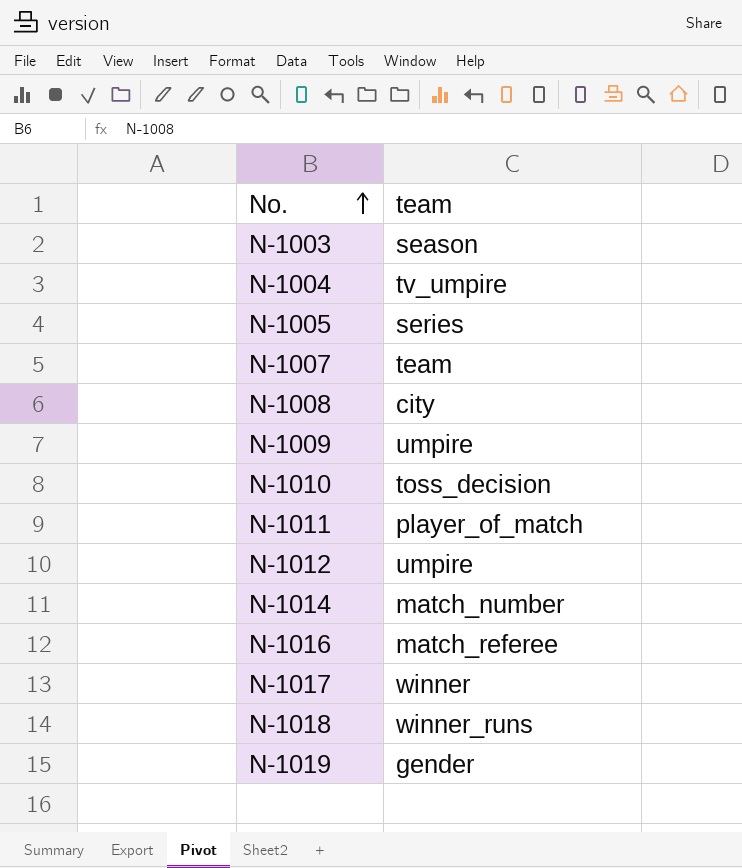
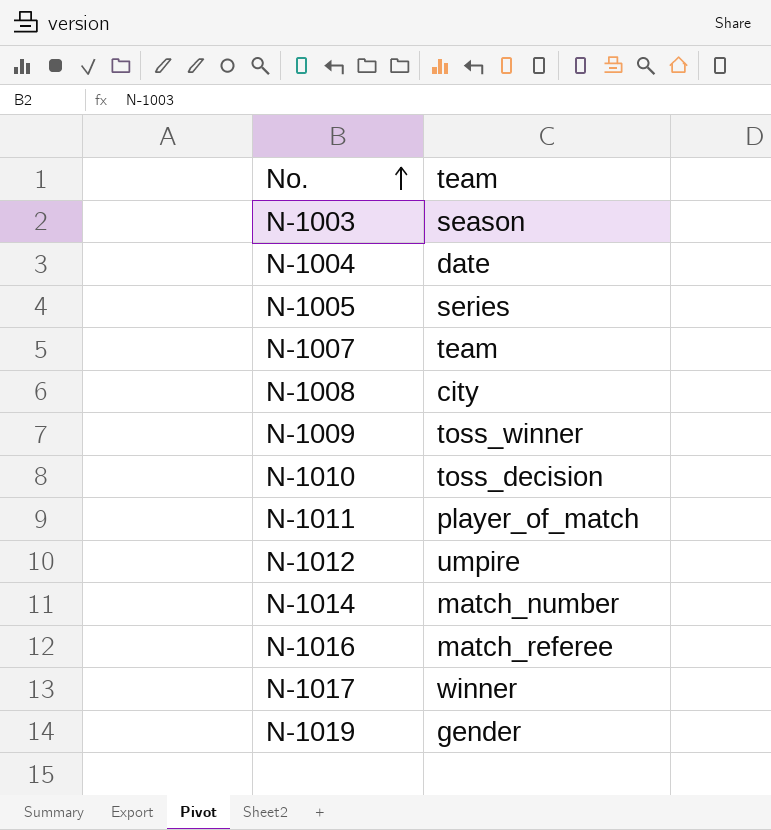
row N-1018: winner_runs -> none
N-1004 | team: tv_umpire -> date
N-1009 | team: umpire -> toss_winner

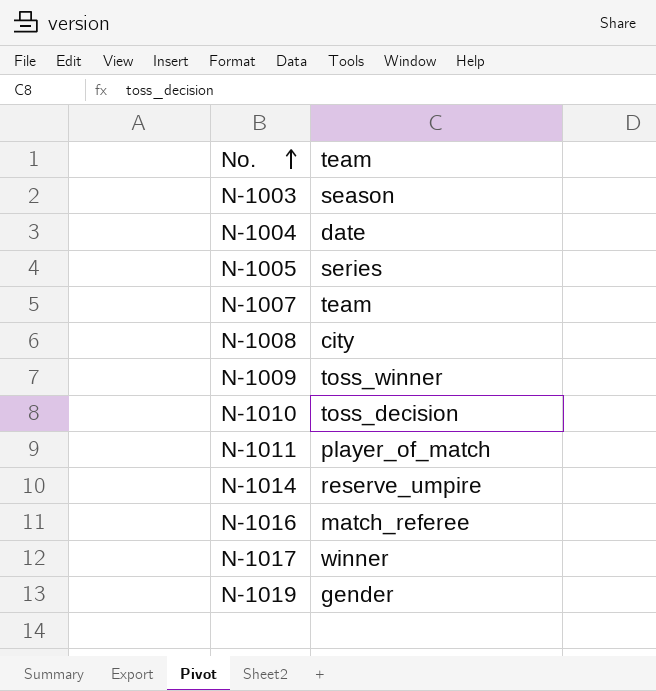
row N-1012: umpire -> none
N-1014 | team: match_number -> reserve_umpire

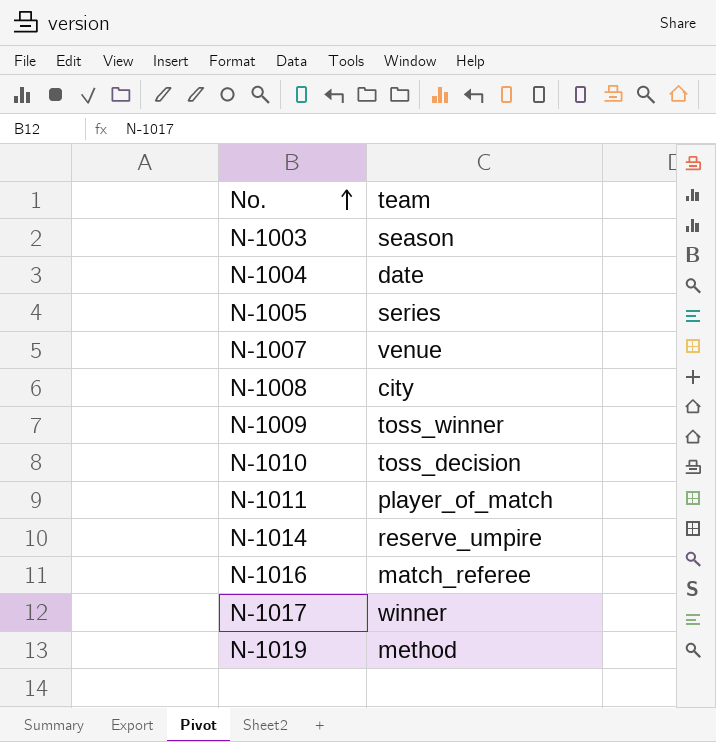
N-1007 | team: team -> venue
N-1019 | team: gender -> method

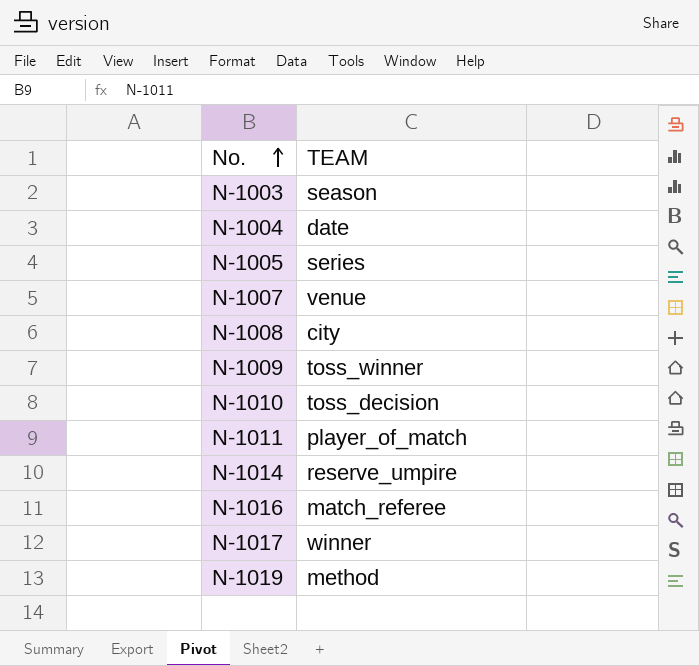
column name: team -> TEAM

